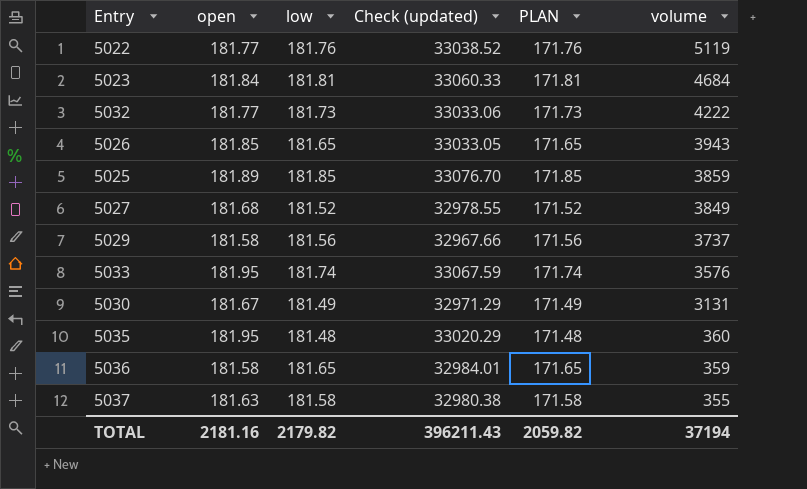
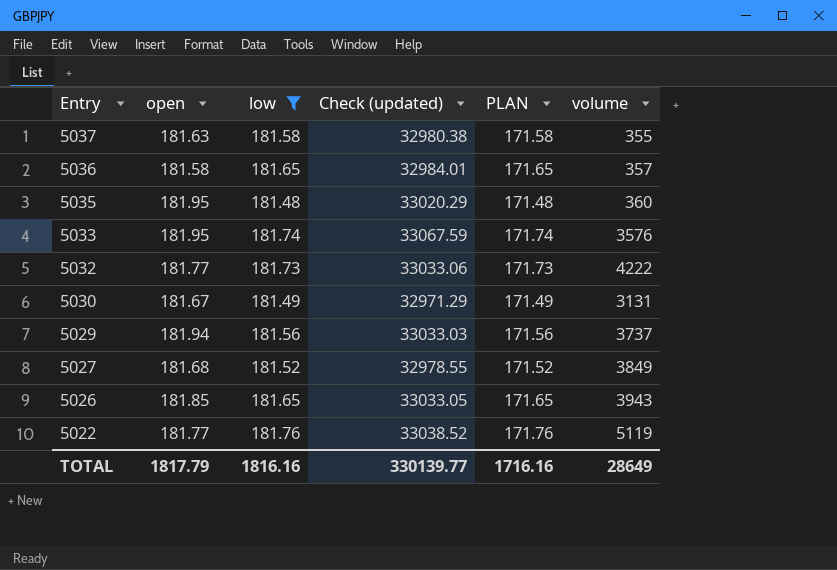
filter: none -> low <= 181.76
row order: volume descending -> Entry descending
5036 | volume: 359 -> 357
5029 | open: 181.58 -> 181.94
5029 | Check (updated): 32967.66 -> 33033.03
TOTAL | open: 2181.16 -> 1817.79
TOTAL | low: 2179.82 -> 1816.16
TOTAL | Check (updated): 396211.43 -> 330139.77
TOTAL | PLAN: 2059.82 -> 1716.16
TOTAL | volume: 37194 -> 28649

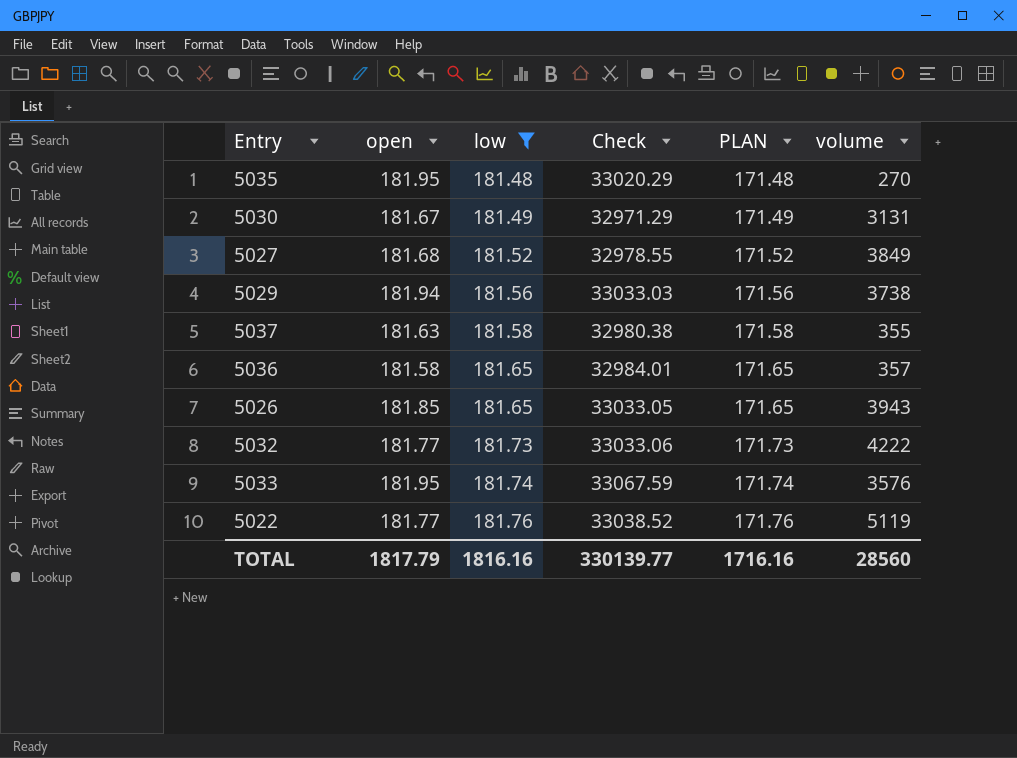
row order: Entry descending -> low ascending
column name: Check (updated) -> Check
5035 | volume: 360 -> 270
5029 | volume: 3737 -> 3738
TOTAL | volume: 28649 -> 28560

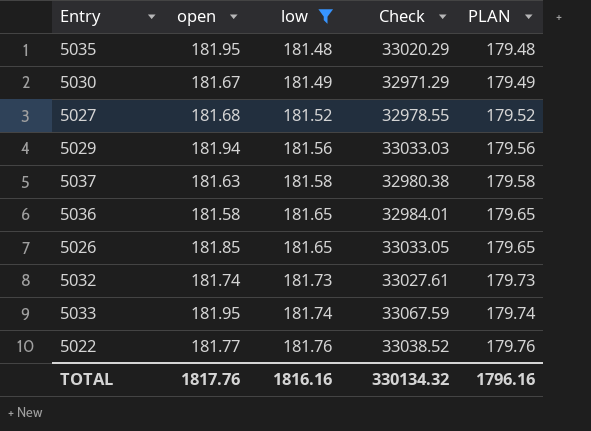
column volume | position: 6 -> none
column PLAN | formula: [low] - 10 -> [low] - 2
5032 | open: 181.77 -> 181.74
5032 | Check: 33033.06 -> 33027.61
TOTAL | open: 1817.79 -> 1817.76
TOTAL | Check: 330139.77 -> 330134.32
TOTAL | PLAN: 1716.16 -> 1796.16

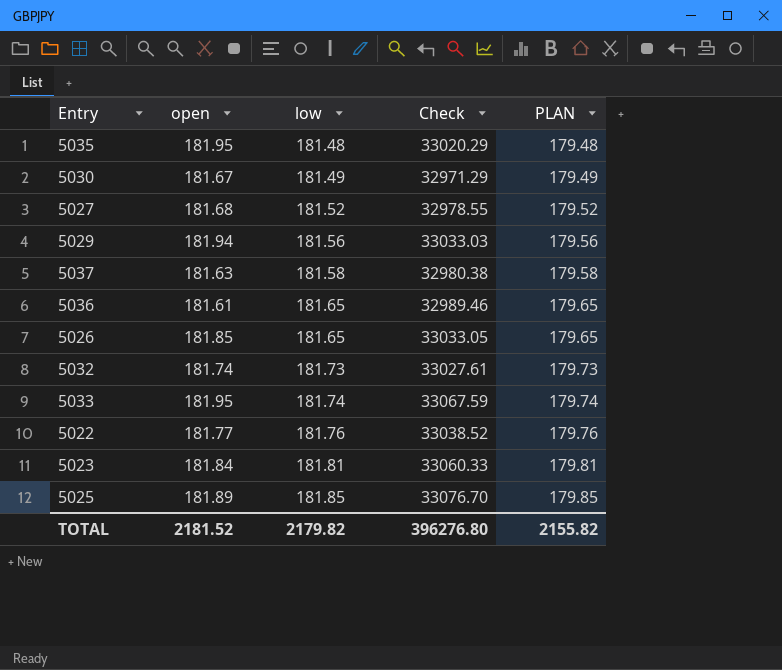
filter: low <= 181.76 -> none
5036 | open: 181.58 -> 181.61
5036 | Check: 32984.01 -> 32989.46
TOTAL | open: 1817.76 -> 2181.52
TOTAL | low: 1816.16 -> 2179.82
TOTAL | Check: 330134.32 -> 396276.80
TOTAL | PLAN: 1796.16 -> 2155.82

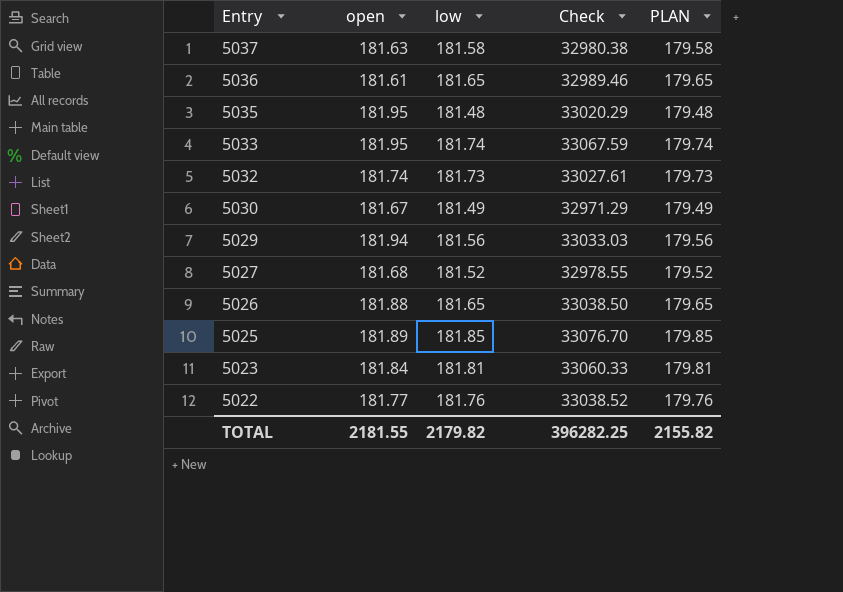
row order: low ascending -> Entry descending
5026 | open: 181.85 -> 181.88
5026 | Check: 33033.05 -> 33038.50
TOTAL | open: 2181.52 -> 2181.55
TOTAL | Check: 396276.80 -> 396282.25

